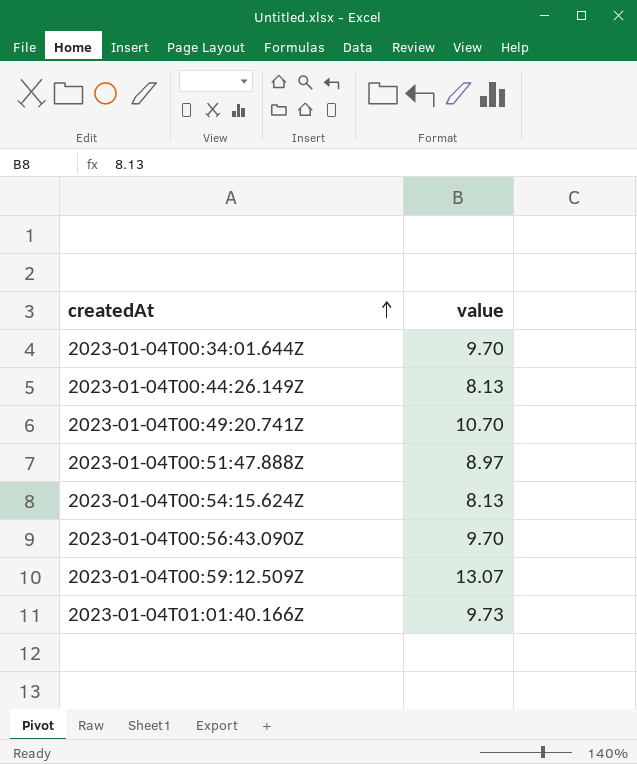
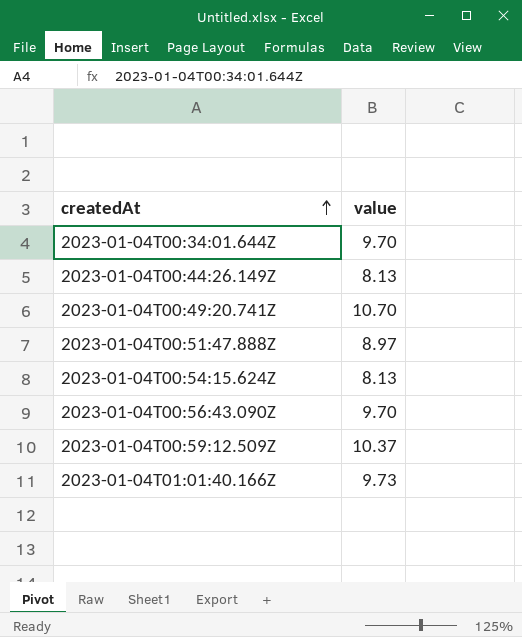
2023-01-04T00:59:12.509Z | value: 13.07 -> 10.37

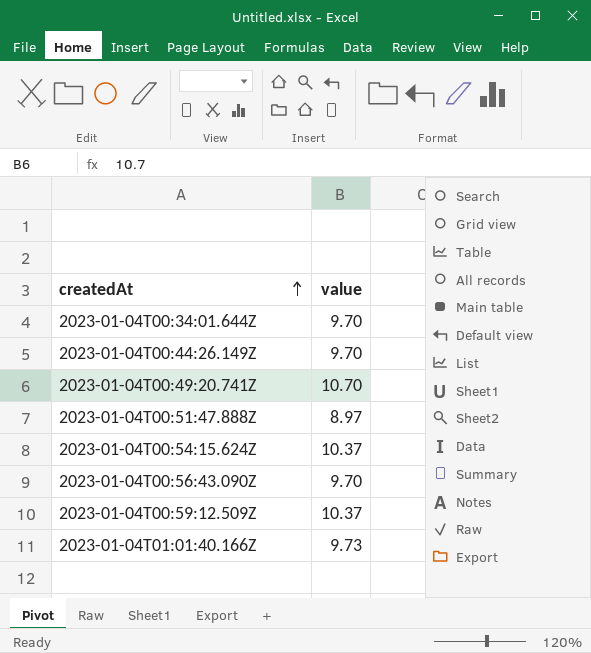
2023-01-04T00:44:26.149Z | value: 8.13 -> 9.70
2023-01-04T00:54:15.624Z | value: 8.13 -> 10.37

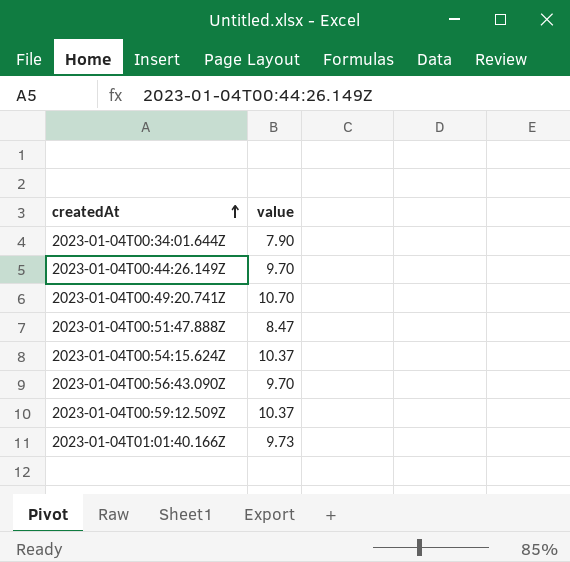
2023-01-04T00:34:01.644Z | value: 9.70 -> 7.90
2023-01-04T00:51:47.888Z | value: 8.97 -> 8.47

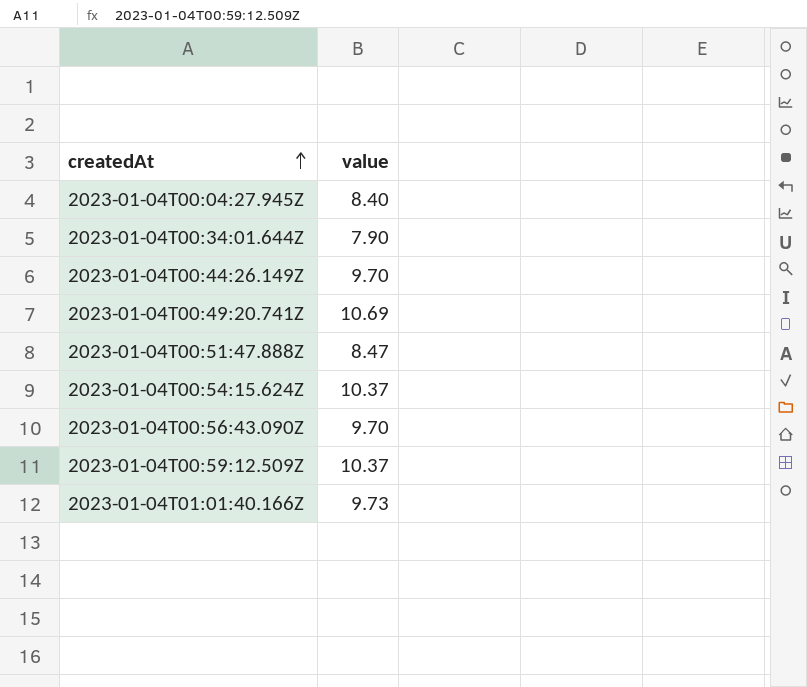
row 2023-01-04T00:04:27.945Z: none -> 8.40
2023-01-04T00:49:20.741Z | value: 10.70 -> 10.69

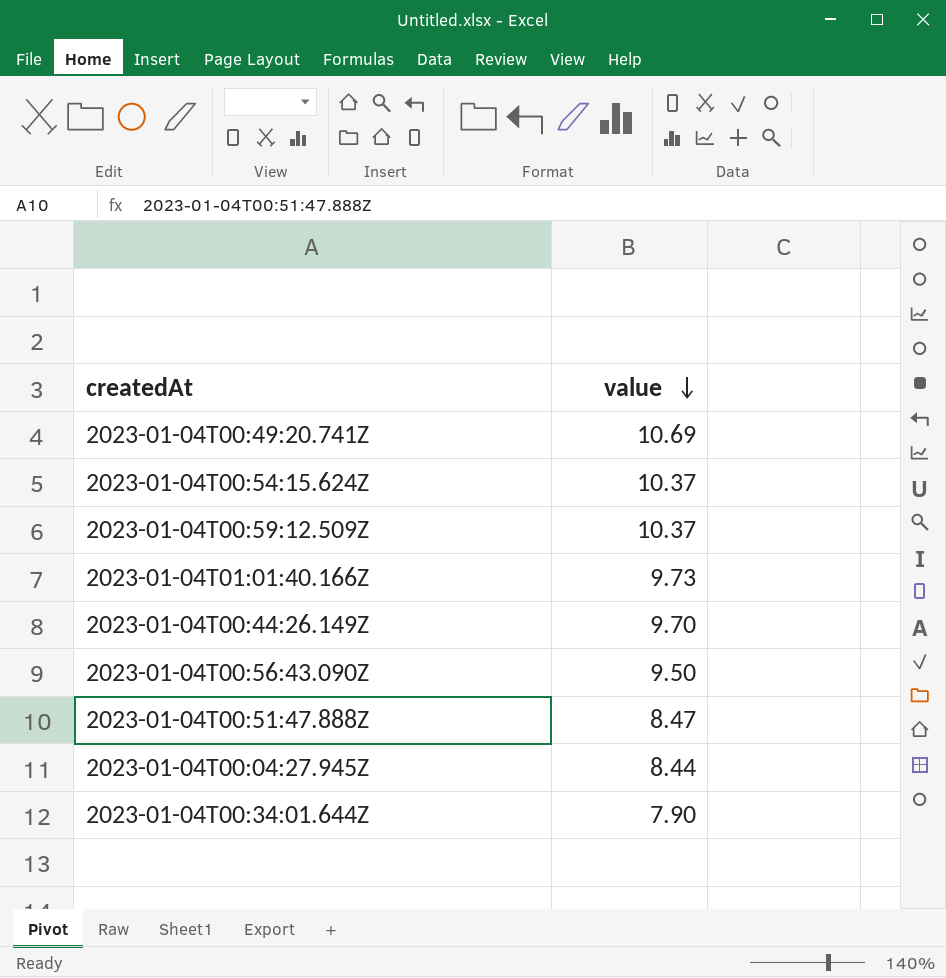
row order: createdAt ascending -> value descending
2023-01-04T00:56:43.090Z | value: 9.70 -> 9.50
2023-01-04T00:04:27.945Z | value: 8.40 -> 8.44

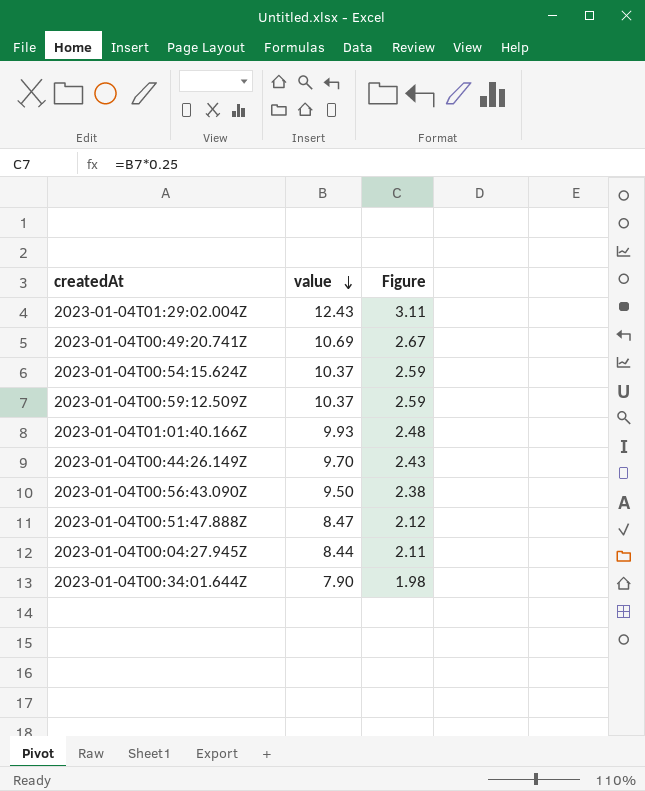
column Figure | formula: none -> [value] * 0.25
row 2023-01-04T01:29:02.004Z: none -> 12.43 | 3.11
2023-01-04T01:01:40.166Z | value: 9.73 -> 9.93

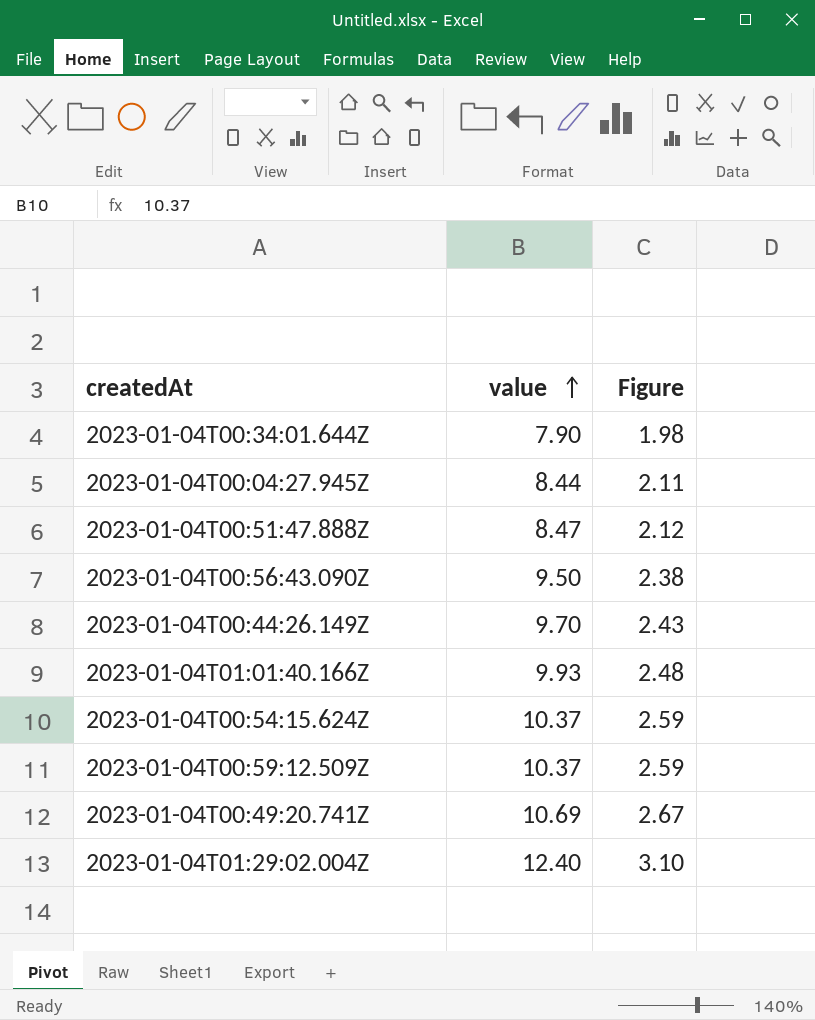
row order: value descending -> value ascending
2023-01-04T01:29:02.004Z | value: 12.43 -> 12.40
2023-01-04T01:29:02.004Z | Figure: 3.11 -> 3.10

